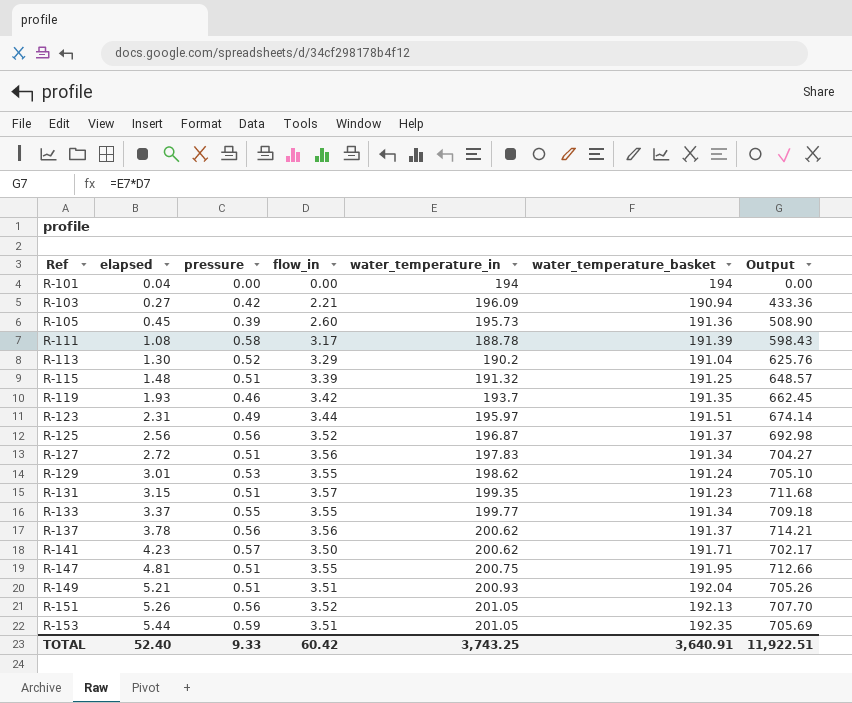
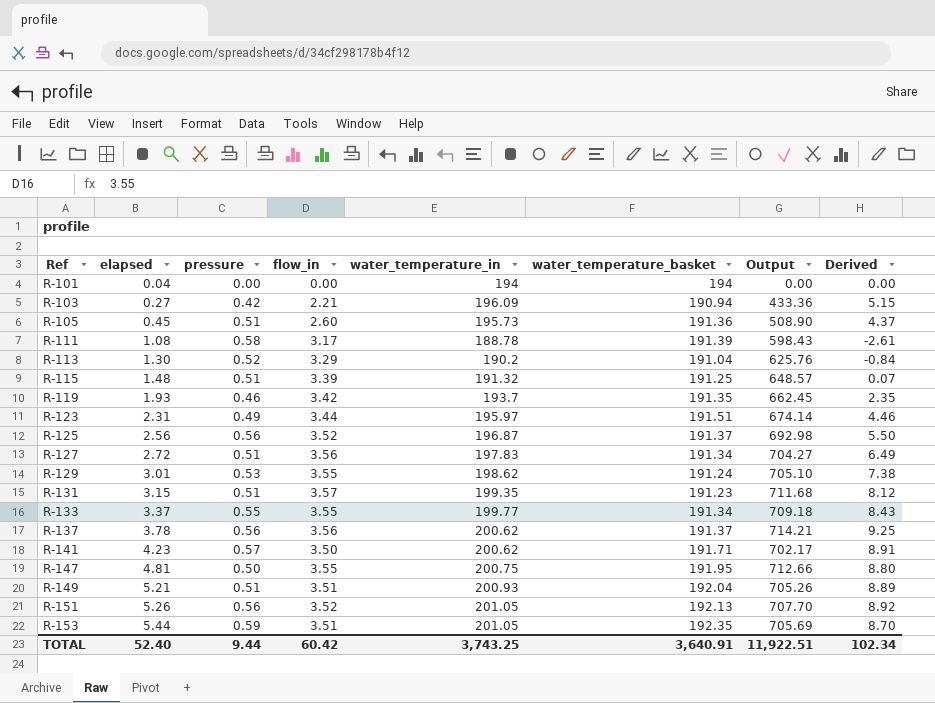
column Derived | formula: none -> [water_temperature_in] - [water_temperature_basket]
R-105 | pressure: 0.39 -> 0.51
R-147 | pressure: 0.51 -> 0.50
TOTAL | pressure: 9.33 -> 9.44

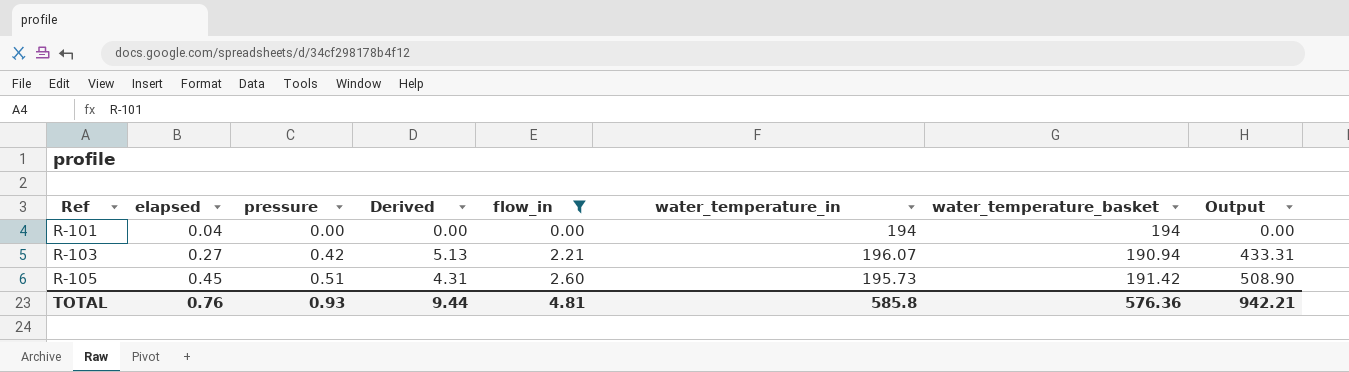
filter: none -> flow_in <= 2.60
column Derived | position: 8 -> 4
R-103 | Derived: 5.15 -> 5.13
R-103 | water_temperature_in: 196.09 -> 196.07
R-103 | Output: 433.36 -> 433.31
R-105 | Derived: 4.37 -> 4.31
R-105 | water_temperature_basket: 191.36 -> 191.42
TOTAL | elapsed: 52.40 -> 0.76
TOTAL | pressure: 9.44 -> 0.93
TOTAL | Derived: 102.34 -> 9.44
TOTAL | flow_in: 60.42 -> 4.81
TOTAL | water_temperature_in: 3,743.25 -> 585.8
TOTAL | water_temperature_basket: 3,640.91 -> 576.36
TOTAL | Output: 11,922.51 -> 942.21

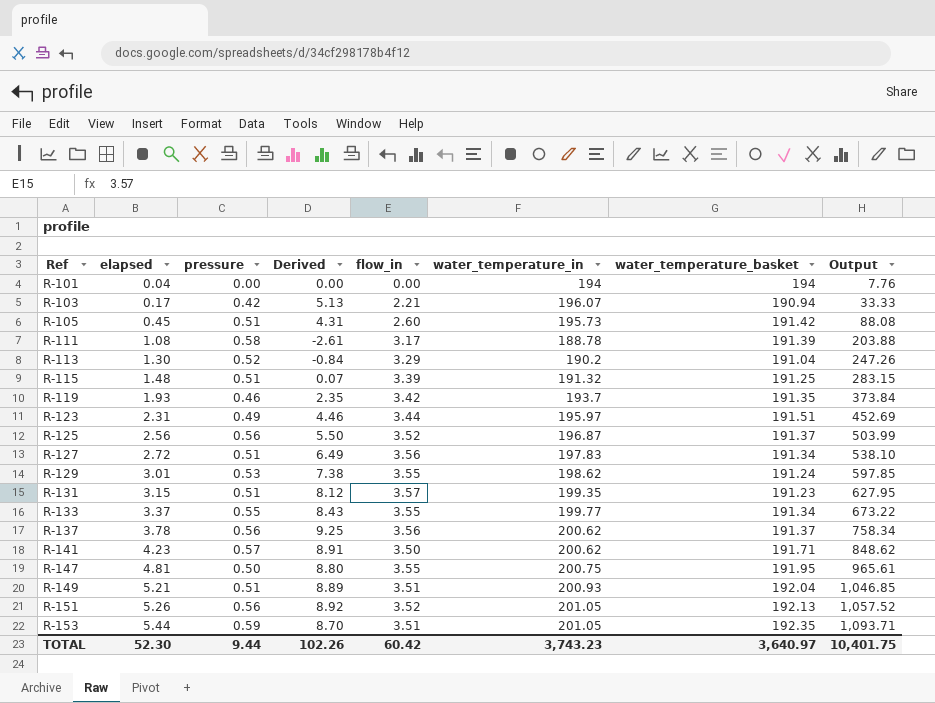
filter: flow_in <= 2.60 -> none
column Output | formula: [flow_in] * [water_temperature_in] -> [elapsed] * [water_temperature_in]
R-103 | elapsed: 0.27 -> 0.17
TOTAL | elapsed: 0.76 -> 52.30
TOTAL | pressure: 0.93 -> 9.44
TOTAL | Derived: 9.44 -> 102.26
TOTAL | flow_in: 4.81 -> 60.42
TOTAL | water_temperature_in: 585.8 -> 3,743.23
TOTAL | water_temperature_basket: 576.36 -> 3,640.97
TOTAL | Output: 942.21 -> 10,401.75

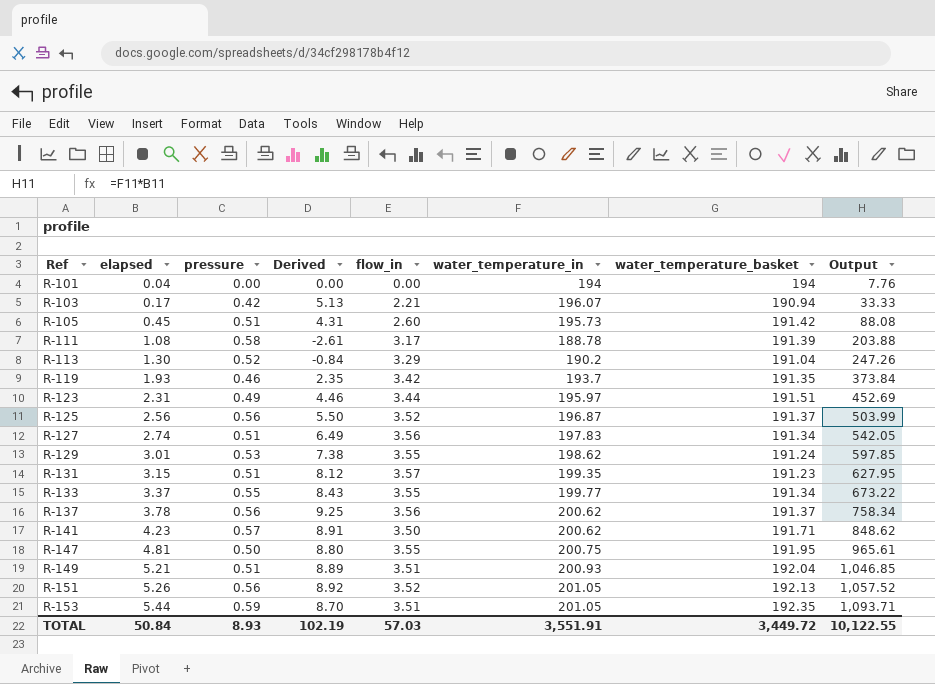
row R-115: 1.48 | 0.51 | 0.07 | 3.39 | 191.32 | 191.25 | 283.15 -> none
R-127 | elapsed: 2.72 -> 2.74
R-127 | Output: 538.10 -> 542.05
TOTAL | elapsed: 52.30 -> 50.84
TOTAL | pressure: 9.44 -> 8.93
TOTAL | Derived: 102.26 -> 102.19
TOTAL | flow_in: 60.42 -> 57.03
TOTAL | water_temperature_in: 3,743.23 -> 3,551.91
TOTAL | water_temperature_basket: 3,640.97 -> 3,449.72
TOTAL | Output: 10,401.75 -> 10,122.55

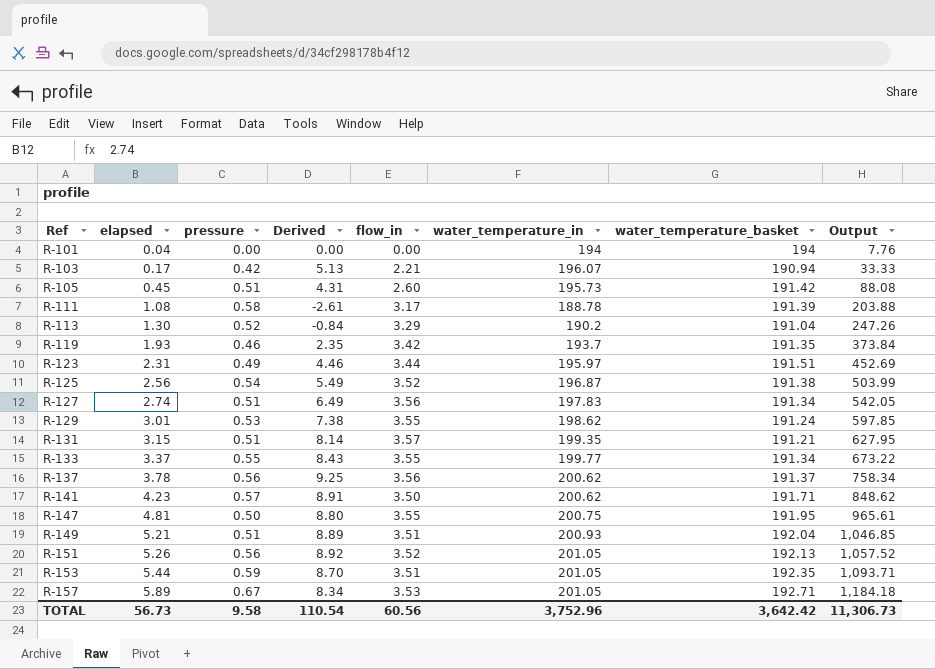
R-125 | pressure: 0.56 -> 0.54
R-125 | Derived: 5.50 -> 5.49
R-125 | water_temperature_basket: 191.37 -> 191.38
R-131 | Derived: 8.12 -> 8.14
R-131 | water_temperature_basket: 191.23 -> 191.21
row R-157: none -> 5.89 | 0.67 | 8.34 | 3.53 | 201.05 | 192.71 | 1,184.18
TOTAL | elapsed: 50.84 -> 56.73
TOTAL | pressure: 8.93 -> 9.58
TOTAL | Derived: 102.19 -> 110.54
TOTAL | flow_in: 57.03 -> 60.56
TOTAL | water_temperature_in: 3,551.91 -> 3,752.96
TOTAL | water_temperature_basket: 3,449.72 -> 3,642.42
TOTAL | Output: 10,122.55 -> 11,306.73

